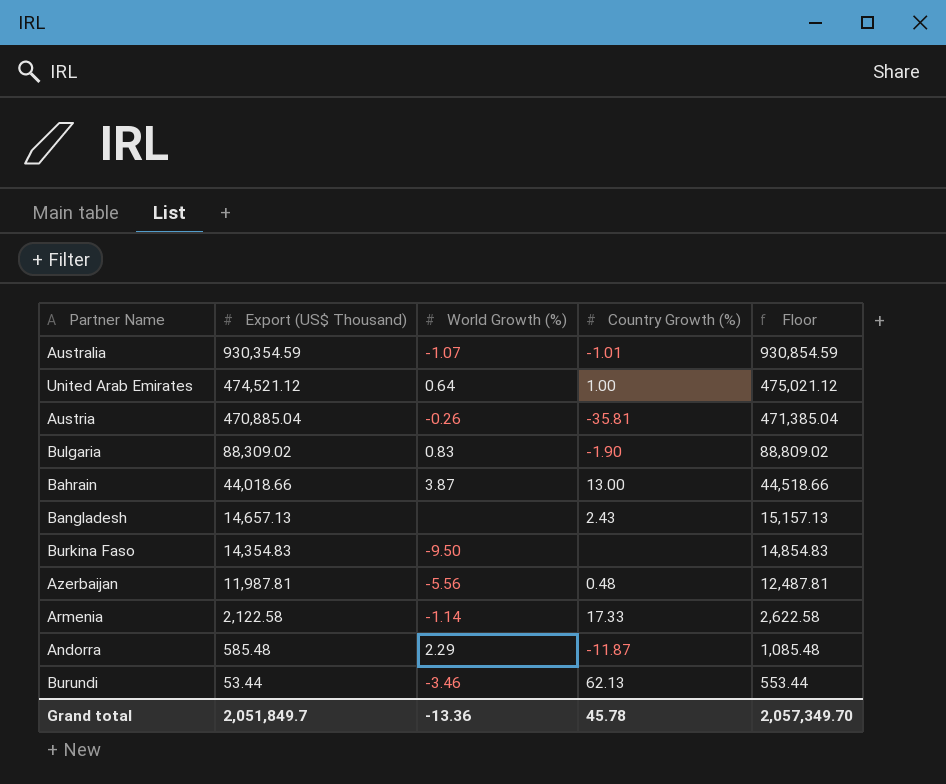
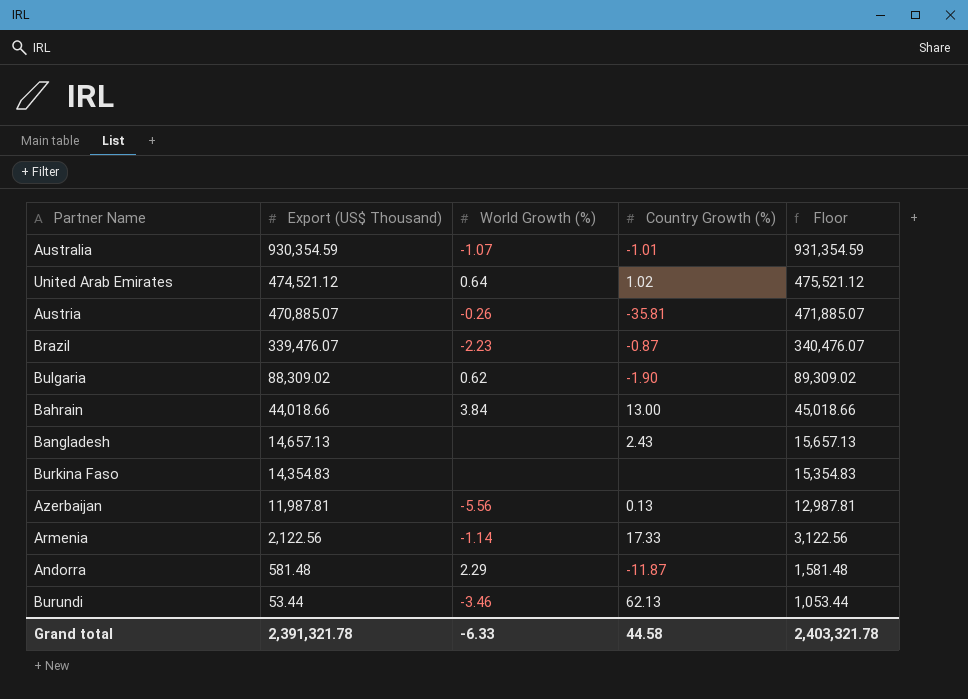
column Floor | formula: [Export (US$ Thousand)] + 500 -> [Export (US$ Thousand)] + 1000
United Arab Emirates | Country Growth (%): 1.00 -> 1.02
Austria | Export (US$ Thousand): 470,885.04 -> 470,885.07
row Brazil: none -> 339,476.07 | -2.23 | -0.87 | 340,476.07
Bulgaria | World Growth (%): 0.83 -> 0.62
Bahrain | World Growth (%): 3.87 -> 3.84
Burkina Faso | World Growth (%): -9.50 -> none
Azerbaijan | Country Growth (%): 0.48 -> 0.13
Armenia | Export (US$ Thousand): 2,122.58 -> 2,122.56
Andorra | Export (US$ Thousand): 585.48 -> 581.48
Grand total | Export (US$ Thousand): 2,051,849.7 -> 2,391,321.78
Grand total | World Growth (%): -13.36 -> -6.33
Grand total | Country Growth (%): 45.78 -> 44.58
Grand total | Floor: 2,057,349.70 -> 2,403,321.78

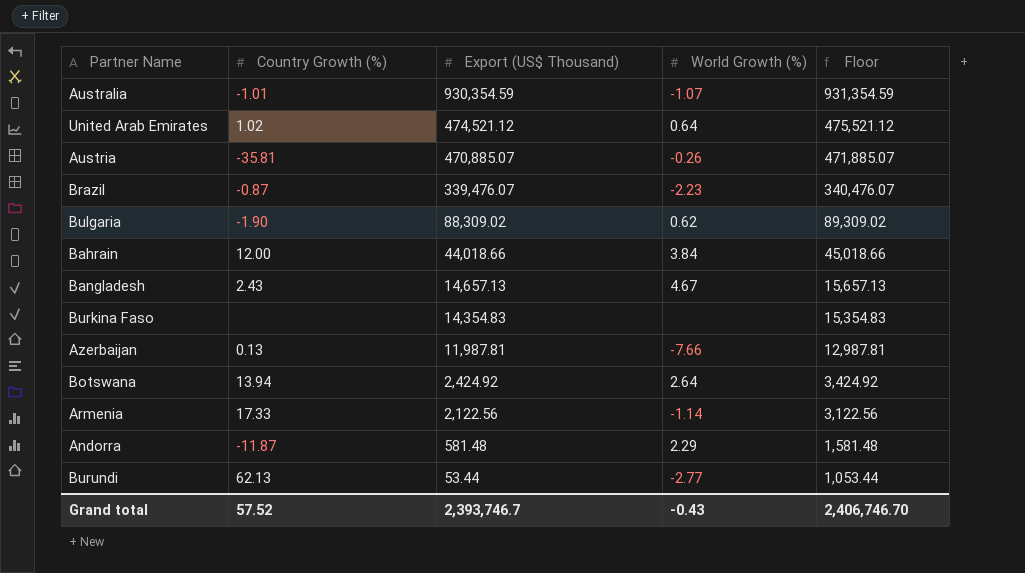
column Country Growth (%) | position: 4 -> 2
Bahrain | Country Growth (%): 13.00 -> 12.00
Bangladesh | World Growth (%): none -> 4.67
Azerbaijan | World Growth (%): -5.56 -> -7.66
row Botswana: none -> 13.94 | 2,424.92 | 2.64 | 3,424.92
Burundi | World Growth (%): -3.46 -> -2.77
Grand total | Country Growth (%): 44.58 -> 57.52
Grand total | Export (US$ Thousand): 2,391,321.78 -> 2,393,746.7
Grand total | World Growth (%): -6.33 -> -0.43
Grand total | Floor: 2,403,321.78 -> 2,406,746.70

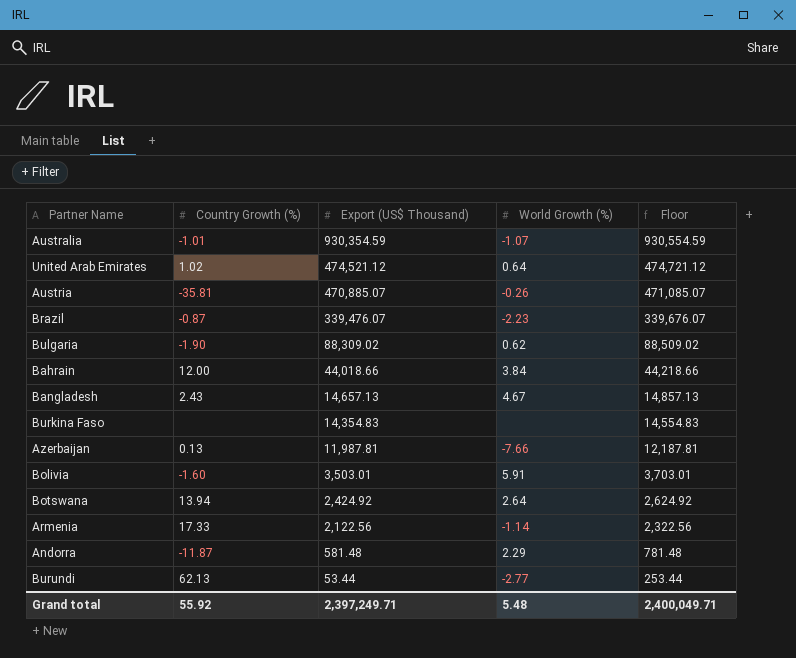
column Floor | formula: [Export (US$ Thousand)] + 1000 -> [Export (US$ Thousand)] + 200
row Bolivia: none -> -1.60 | 3,503.01 | 5.91 | 3,703.01
Grand total | Country Growth (%): 57.52 -> 55.92
Grand total | Export (US$ Thousand): 2,393,746.7 -> 2,397,249.71
Grand total | World Growth (%): -0.43 -> 5.48
Grand total | Floor: 2,406,746.70 -> 2,400,049.71

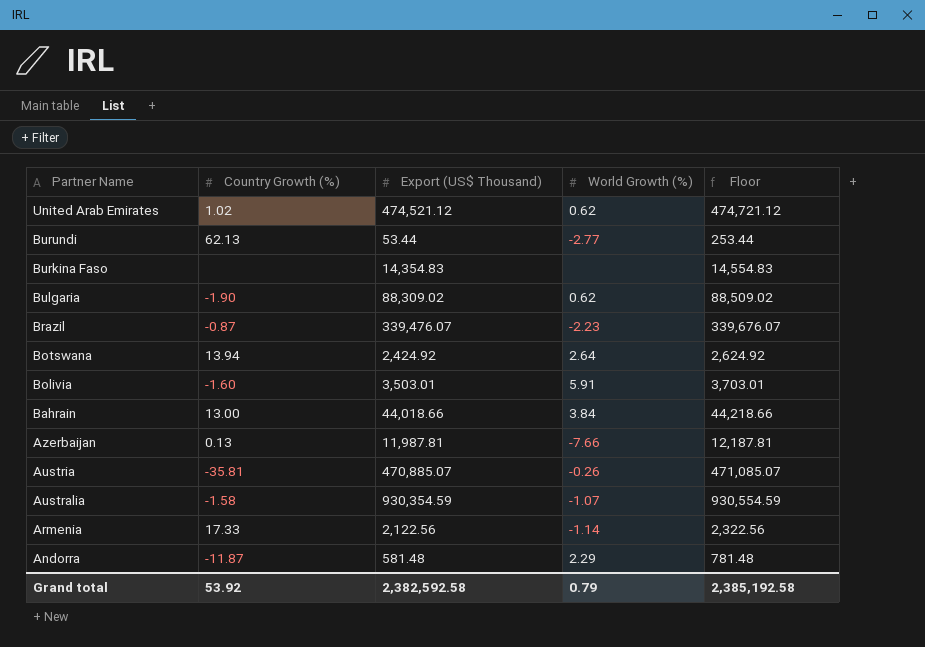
row order: Export (US$ Thousand) descending -> Partner Name descending
row Bangladesh: 2.43 | 14,657.13 | 4.67 | 14,857.13 -> none
United Arab Emirates | World Growth (%): 0.64 -> 0.62
Bahrain | Country Growth (%): 12.00 -> 13.00
Australia | Country Growth (%): -1.01 -> -1.58
Grand total | Country Growth (%): 55.92 -> 53.92
Grand total | Export (US$ Thousand): 2,397,249.71 -> 2,382,592.58
Grand total | World Growth (%): 5.48 -> 0.79
Grand total | Floor: 2,400,049.71 -> 2,385,192.58

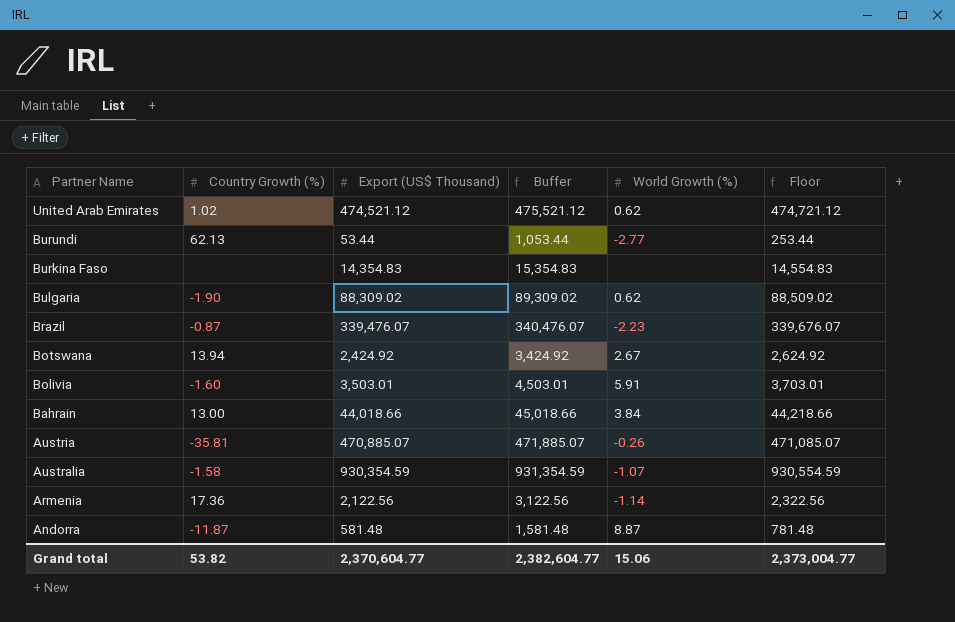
column Buffer | formula: none -> [Export (US$ Thousand)] + 1000
row Azerbaijan: 0.13 | 11,987.81 | -7.66 | 12,187.81 -> none
Botswana | World Growth (%): 2.64 -> 2.67
Armenia | Country Growth (%): 17.33 -> 17.36
Andorra | World Growth (%): 2.29 -> 8.87
Grand total | Country Growth (%): 53.92 -> 53.82
Grand total | Export (US$ Thousand): 2,382,592.58 -> 2,370,604.77
Grand total | World Growth (%): 0.79 -> 15.06
Grand total | Floor: 2,385,192.58 -> 2,373,004.77

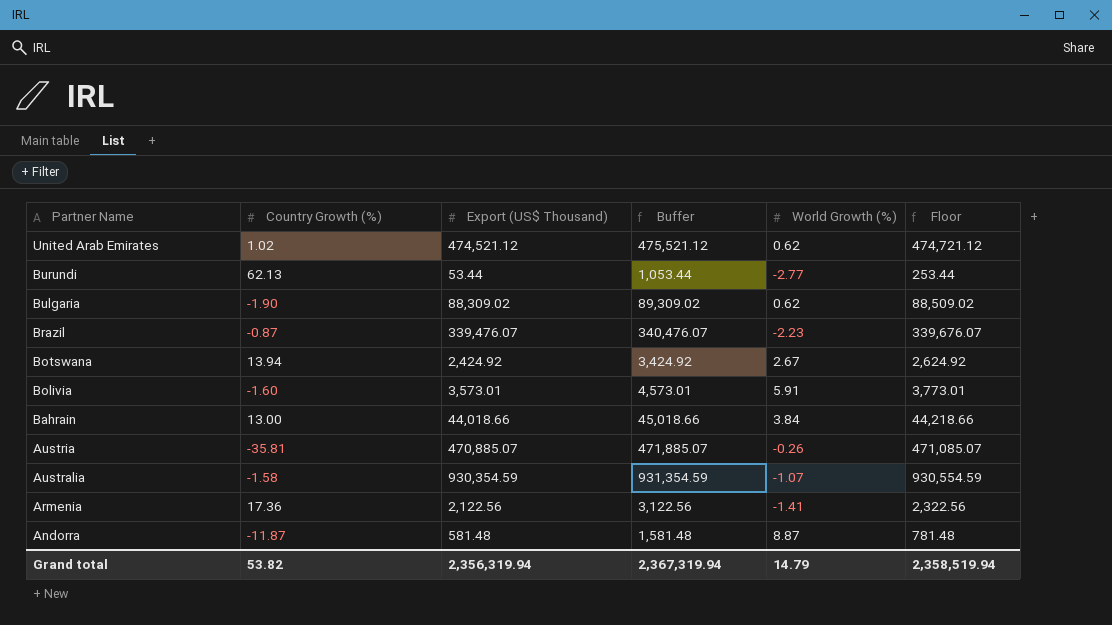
row Burkina Faso: none | 14,354.83 | 15,354.83 | none | 14,554.83 -> none
Bolivia | Export (US$ Thousand): 3,503.01 -> 3,573.01
Bolivia | Buffer: 4,503.01 -> 4,573.01
Bolivia | Floor: 3,703.01 -> 3,773.01
Armenia | World Growth (%): -1.14 -> -1.41
Grand total | Export (US$ Thousand): 2,370,604.77 -> 2,356,319.94
Grand total | Buffer: 2,382,604.77 -> 2,367,319.94
Grand total | World Growth (%): 15.06 -> 14.79
Grand total | Floor: 2,373,004.77 -> 2,358,519.94

